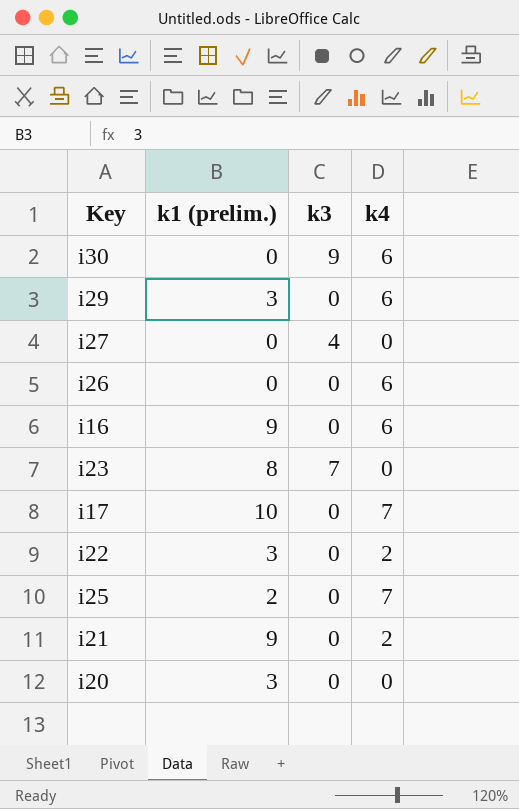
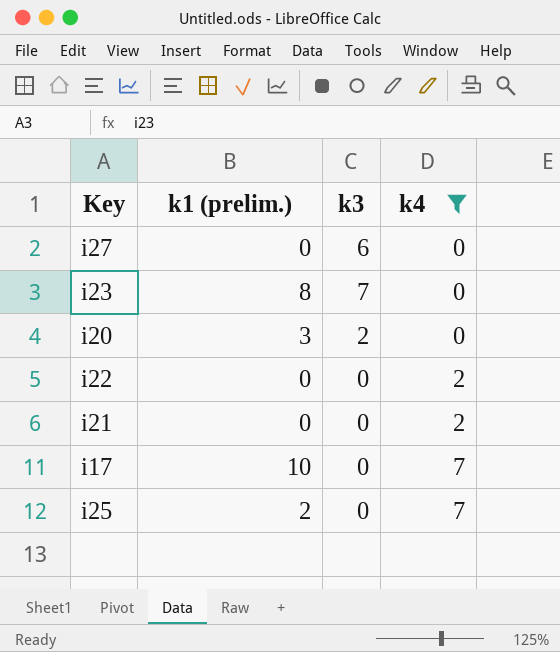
filter: none -> k4 != 6
row order: none -> k4 ascending
i27 | k3: 4 -> 6
i20 | k3: 0 -> 2
i22 | k1 (prelim.): 3 -> 0
i21 | k1 (prelim.): 9 -> 0

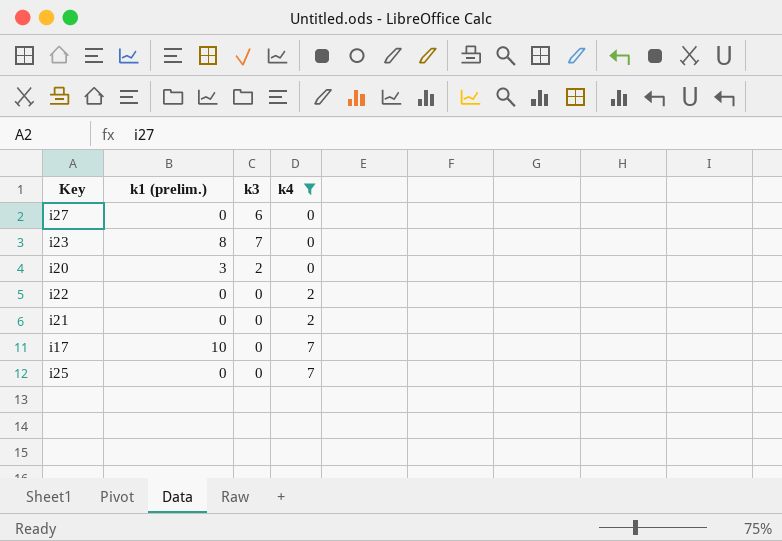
i25 | k1 (prelim.): 2 -> 0

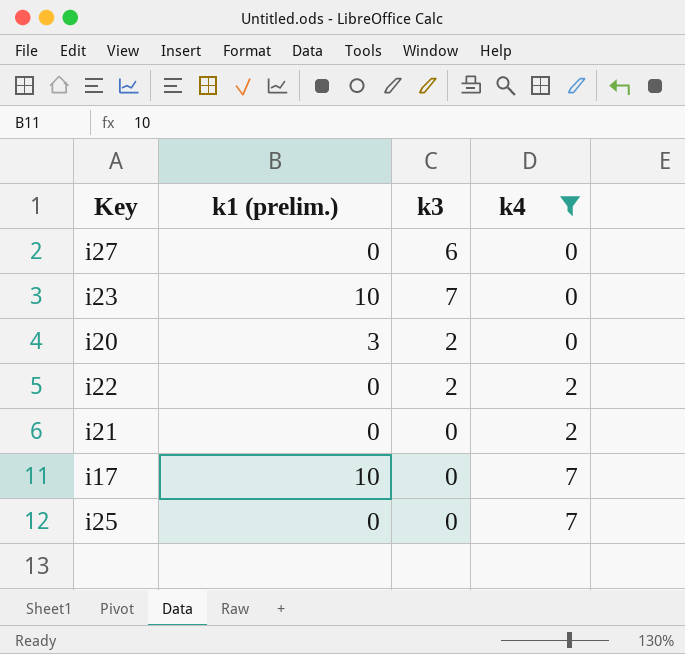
i23 | k1 (prelim.): 8 -> 10
i22 | k3: 0 -> 2

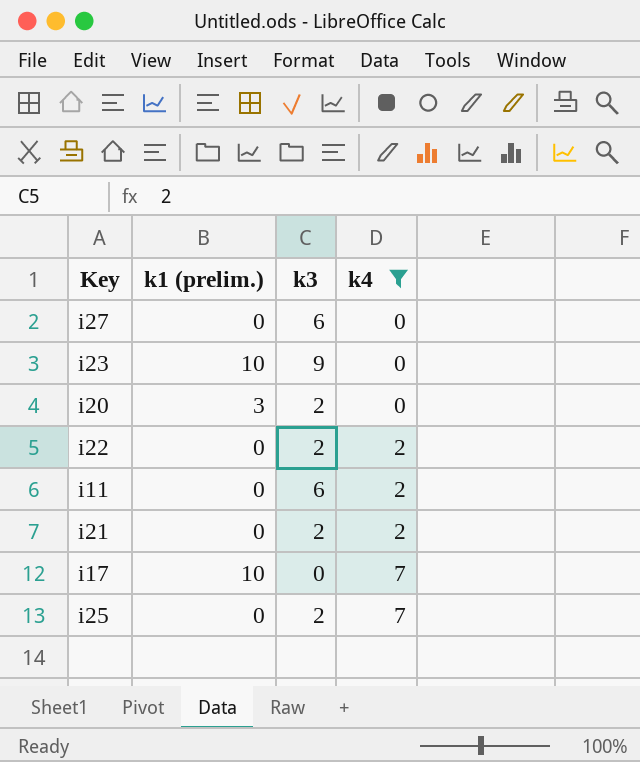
i23 | k3: 7 -> 9
row i11: none -> 0 | 6 | 2
i21 | k3: 0 -> 2
i25 | k3: 0 -> 2

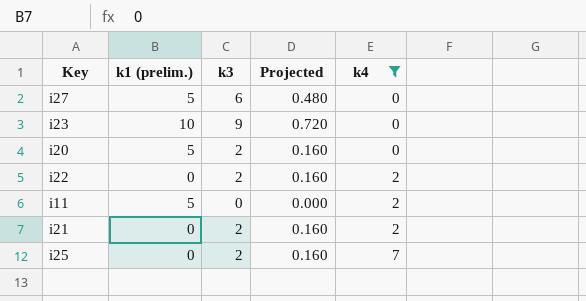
column Projected | formula: none -> [k3] * 0.08
row i17: 10 | 0 | 7 -> none
i27 | k1 (prelim.): 0 -> 5
i20 | k1 (prelim.): 3 -> 5
i11 | k1 (prelim.): 0 -> 5
i11 | k3: 6 -> 0

